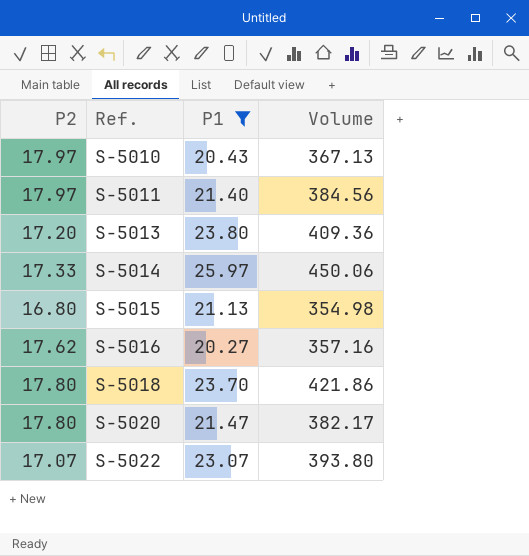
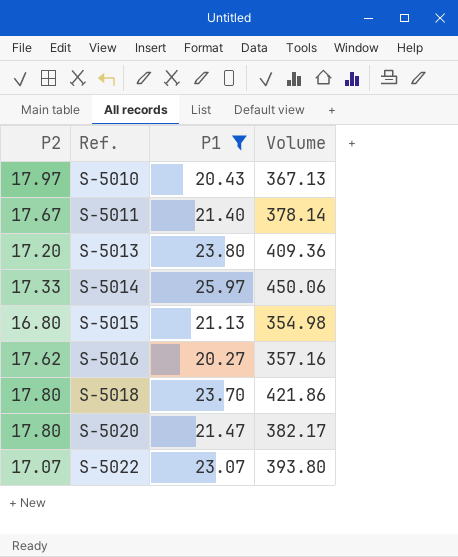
S-5011 | P2: 17.97 -> 17.67
S-5011 | Volume: 384.56 -> 378.14

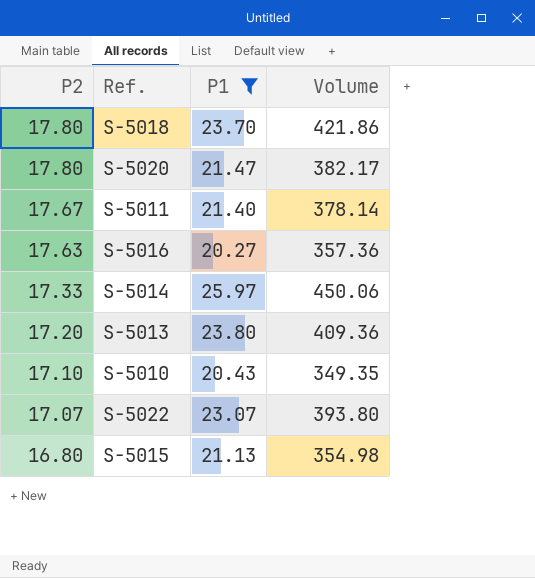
row order: Ref. ascending -> P2 descending
S-5016 | P2: 17.62 -> 17.63
S-5016 | Volume: 357.16 -> 357.36
S-5010 | P2: 17.97 -> 17.10
S-5010 | Volume: 367.13 -> 349.35

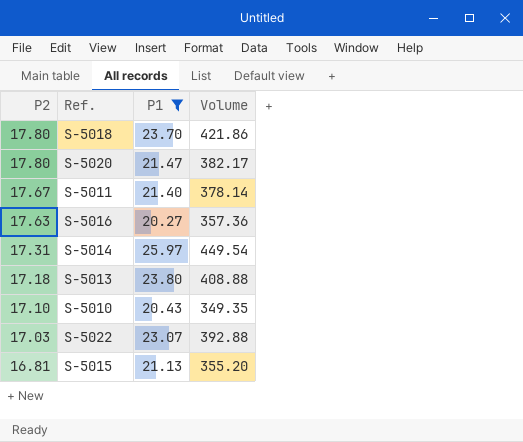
S-5014 | P2: 17.33 -> 17.31
S-5014 | Volume: 450.06 -> 449.54
S-5013 | P2: 17.20 -> 17.18
S-5013 | Volume: 409.36 -> 408.88
S-5022 | P2: 17.07 -> 17.03
S-5022 | Volume: 393.80 -> 392.88
S-5015 | P2: 16.80 -> 16.81
S-5015 | Volume: 354.98 -> 355.20

